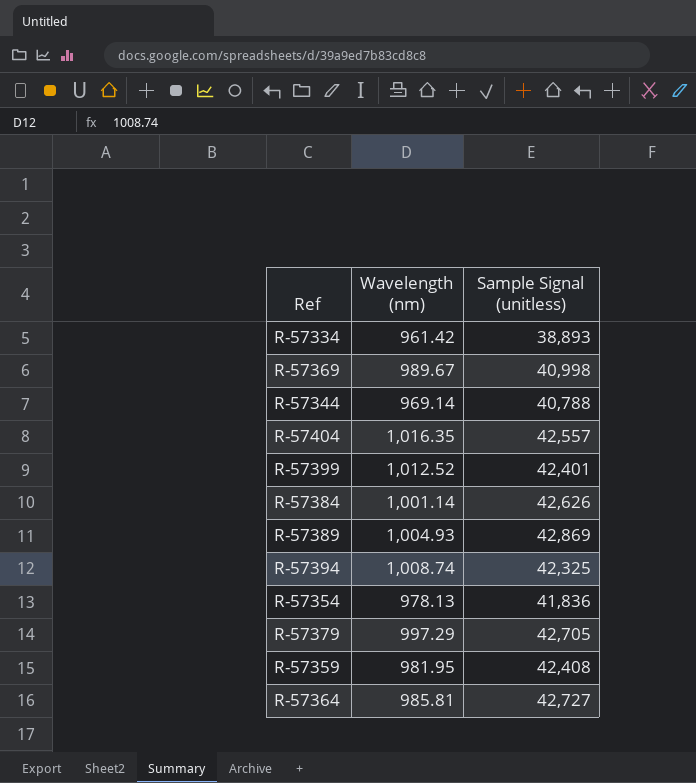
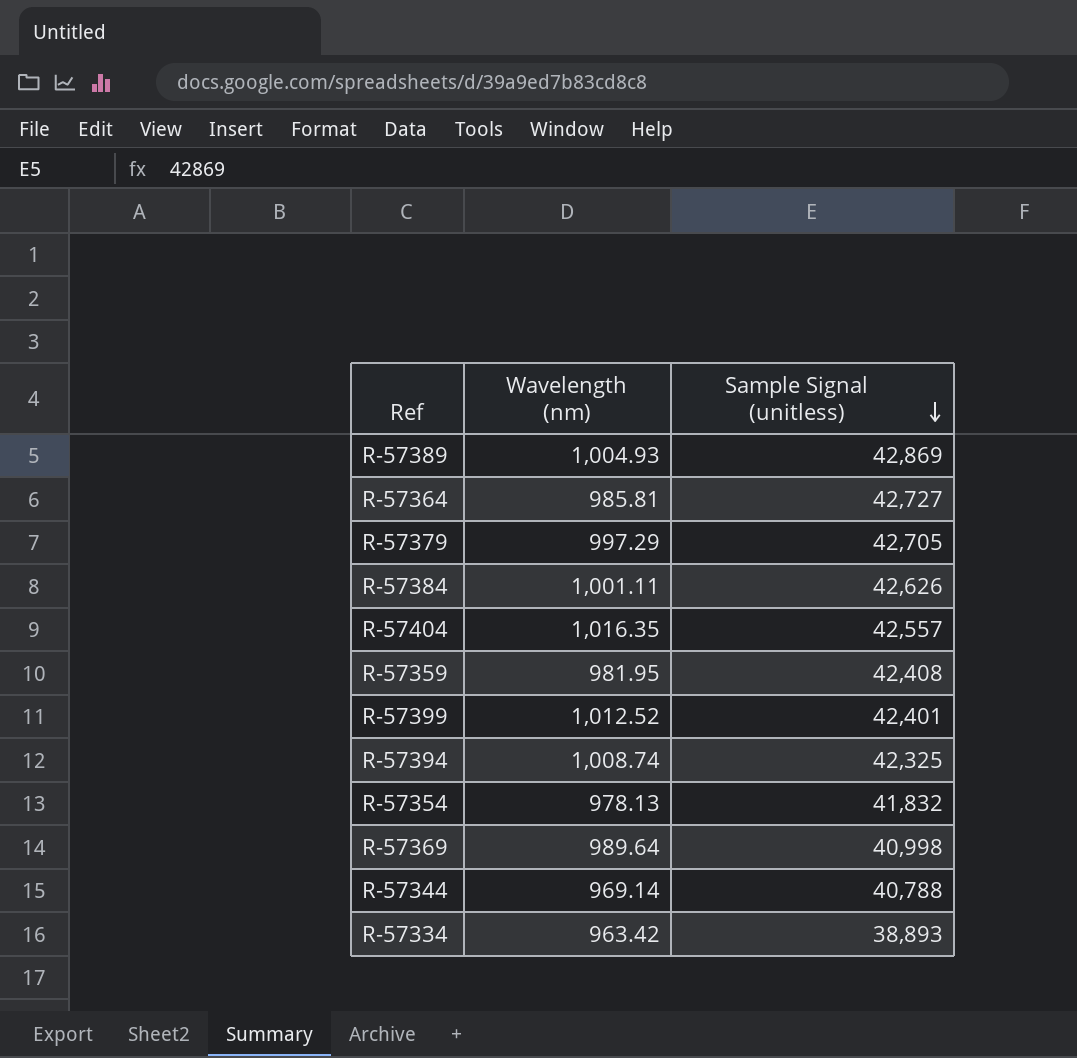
row order: none -> Sample Signal (unitless) descending
R-57384 | Wavelength (nm): 1,001.14 -> 1,001.11
R-57354 | Sample Signal (unitless): 41,836 -> 41,832
R-57369 | Wavelength (nm): 989.67 -> 989.64
R-57334 | Wavelength (nm): 961.42 -> 963.42

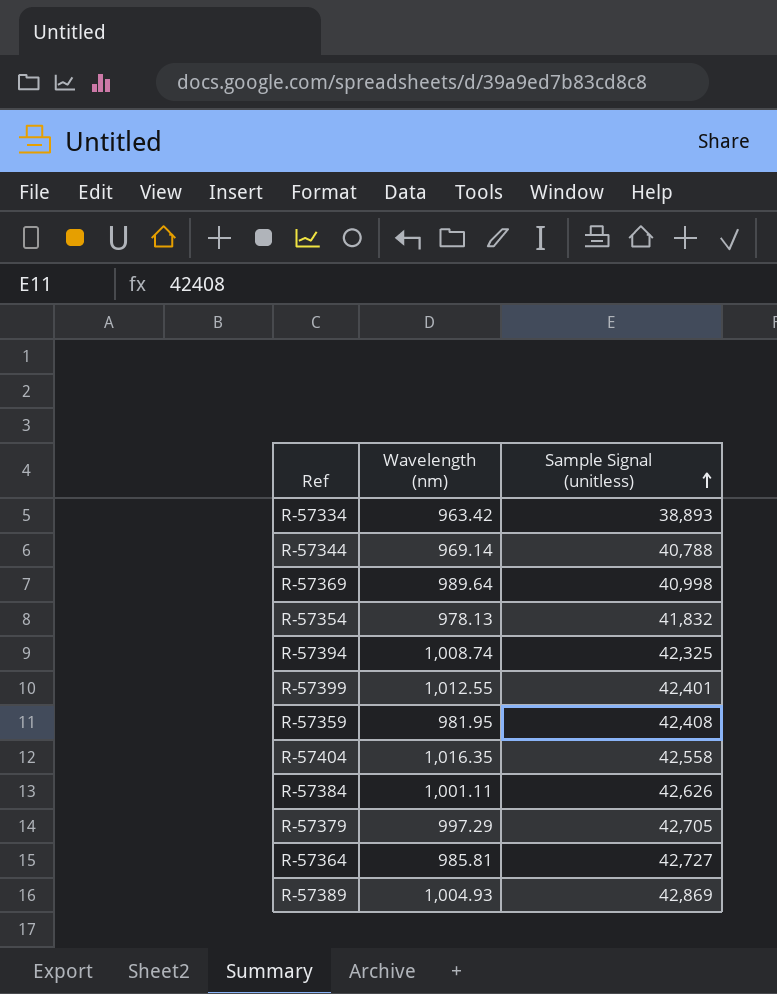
row order: Sample Signal (unitless) descending -> Sample Signal (unitless) ascending
R-57399 | Wavelength (nm): 1,012.52 -> 1,012.55
R-57404 | Sample Signal (unitless): 42,557 -> 42,558

